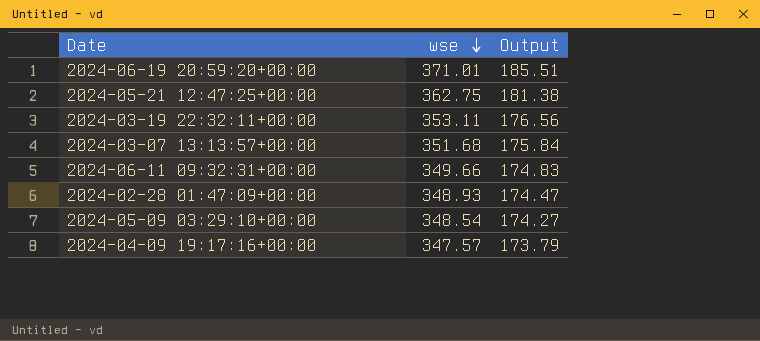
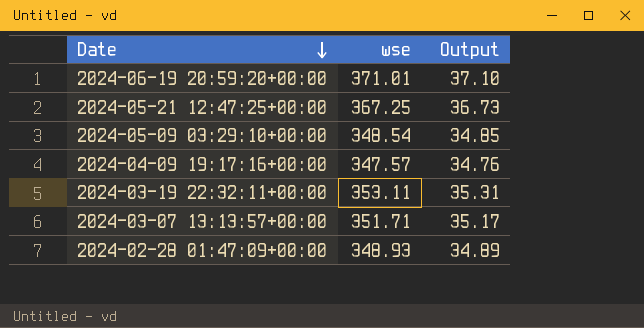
row order: wse descending -> Date descending
column Output | formula: [wse] * 0.5 -> [wse] * 0.1
row 2024-06-11 09:32:31+00:00: 349.66 | 174.83 -> none
2024-05-21 12:47:25+00:00 | wse: 362.75 -> 367.25
2024-03-07 13:13:57+00:00 | wse: 351.68 -> 351.71

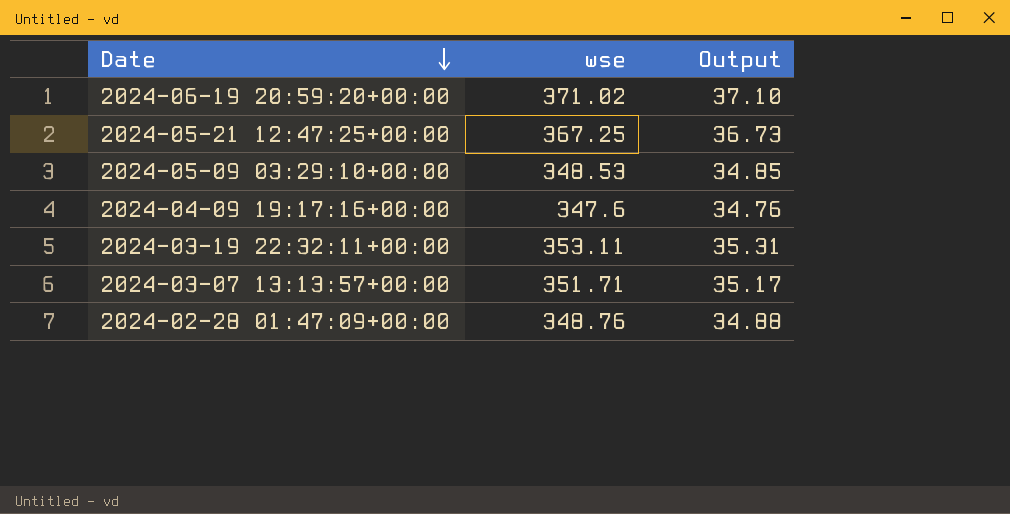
2024-06-19 20:59:20+00:00 | wse: 371.01 -> 371.02
2024-05-09 03:29:10+00:00 | wse: 348.54 -> 348.53
2024-04-09 19:17:16+00:00 | wse: 347.57 -> 347.6
2024-02-28 01:47:09+00:00 | wse: 348.93 -> 348.76
2024-02-28 01:47:09+00:00 | Output: 34.89 -> 34.88

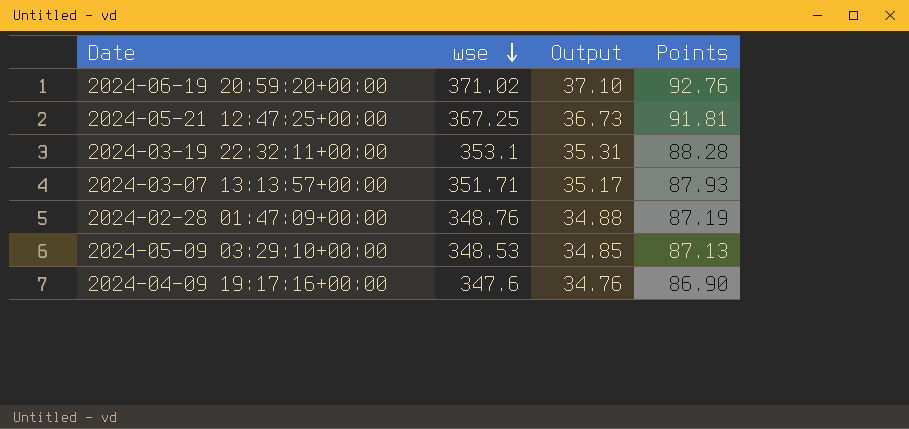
row order: Date descending -> wse descending
column Points | formula: none -> [wse] * 0.25
2024-03-19 22:32:11+00:00 | wse: 353.11 -> 353.1

